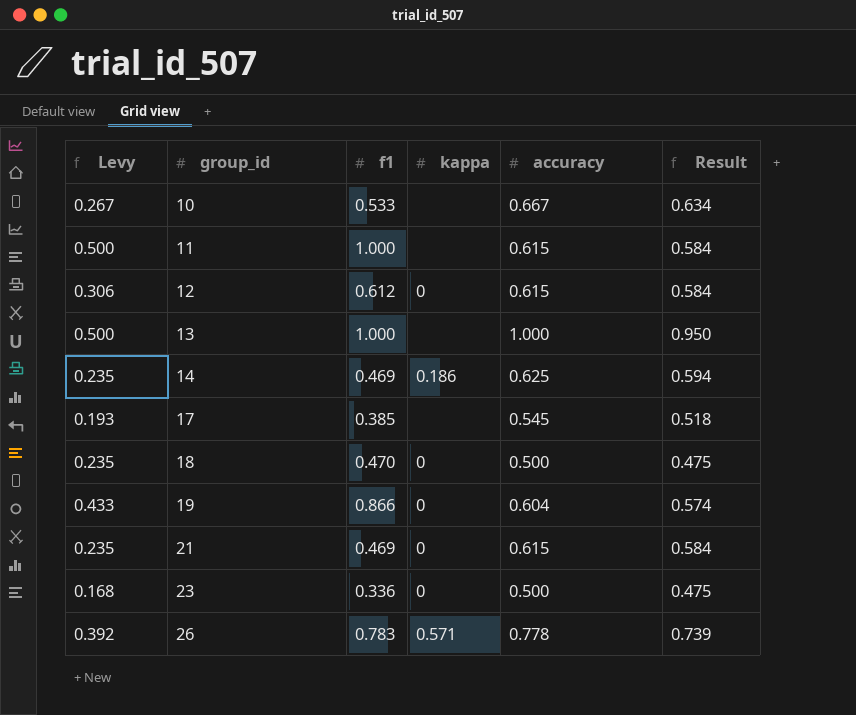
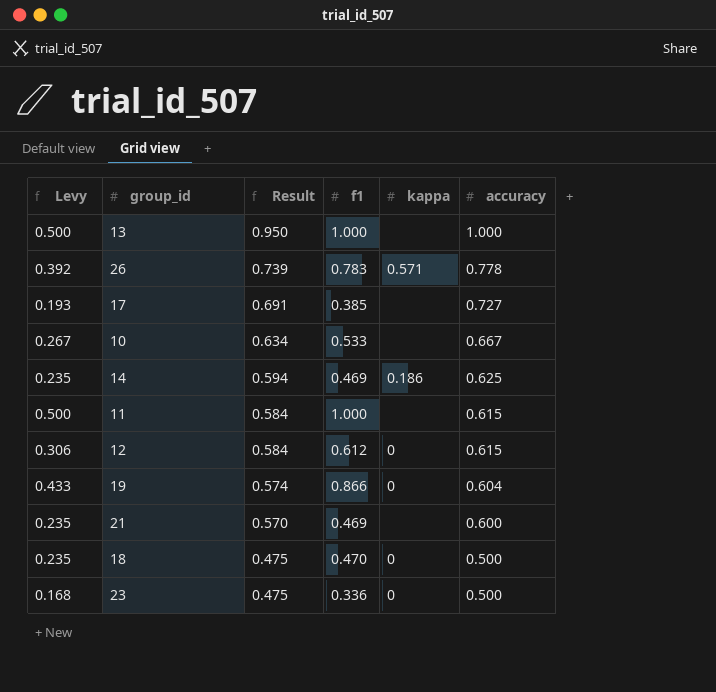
row order: group_id ascending -> Result descending
column Result | position: 6 -> 3
17 | Result: 0.518 -> 0.691
17 | accuracy: 0.545 -> 0.727
21 | Result: 0.584 -> 0.570
21 | kappa: 0 -> none
21 | accuracy: 0.615 -> 0.600

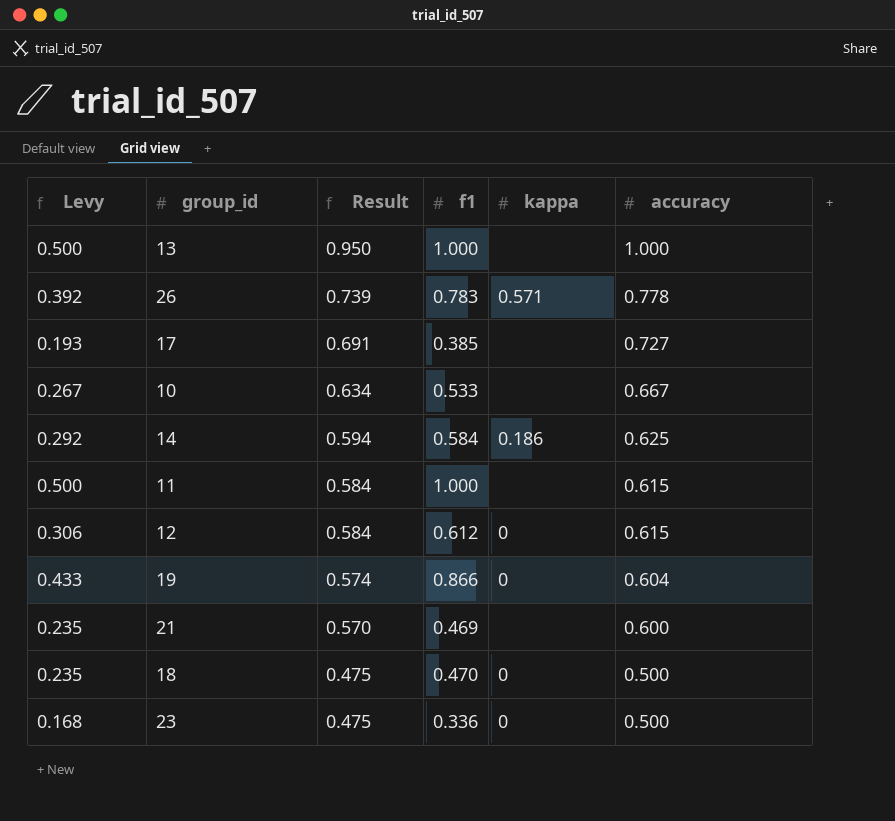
14 | Levy: 0.235 -> 0.292
14 | f1: 0.469 -> 0.584

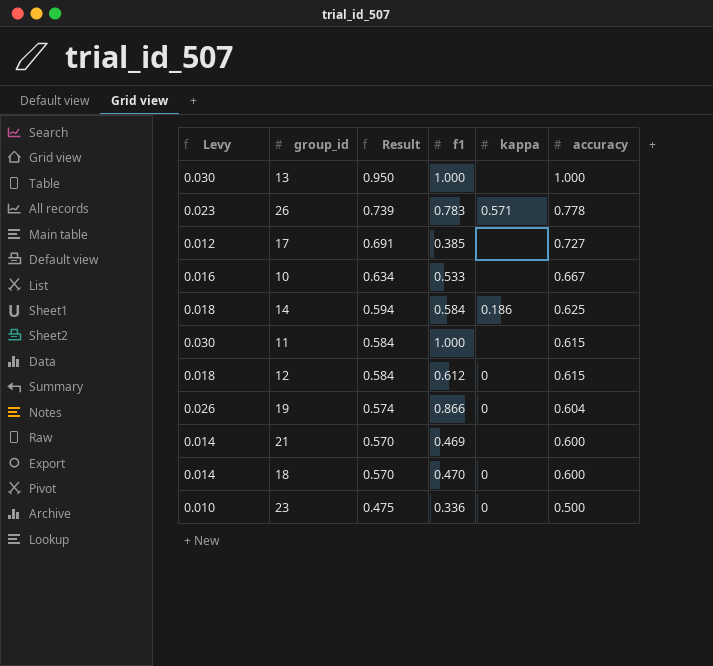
column Levy | formula: [f1] * 0.5 -> [f1] * 0.03
18 | Result: 0.475 -> 0.570
18 | accuracy: 0.500 -> 0.600

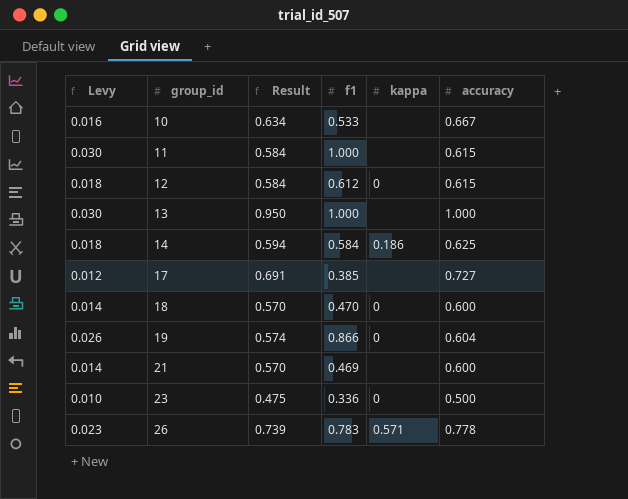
row order: Result descending -> group_id ascending

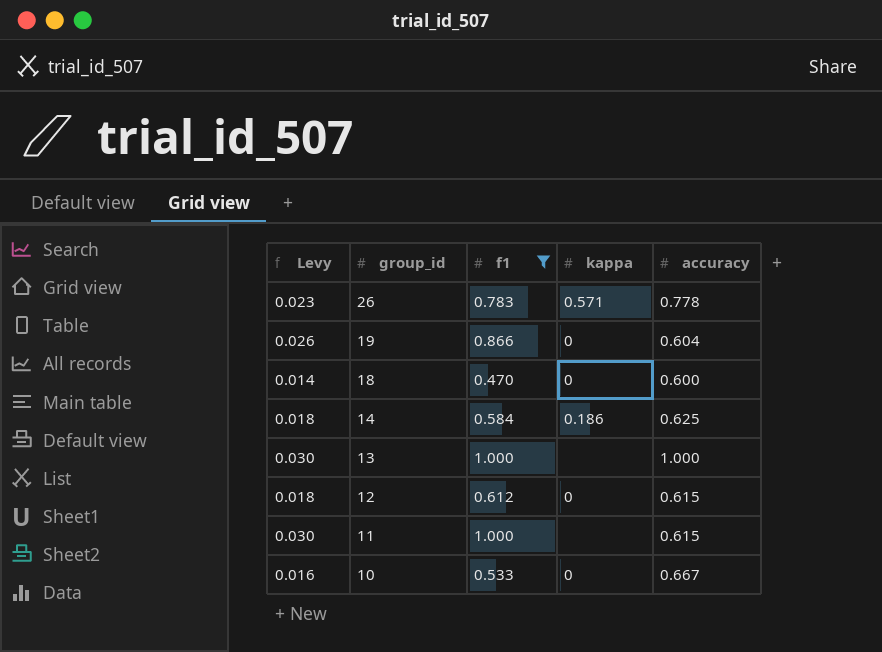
filter: none -> f1 >= 0.470
row order: group_id ascending -> group_id descending
column Result | formula: [accuracy] * 0.95 -> none
10 | kappa: none -> 0

